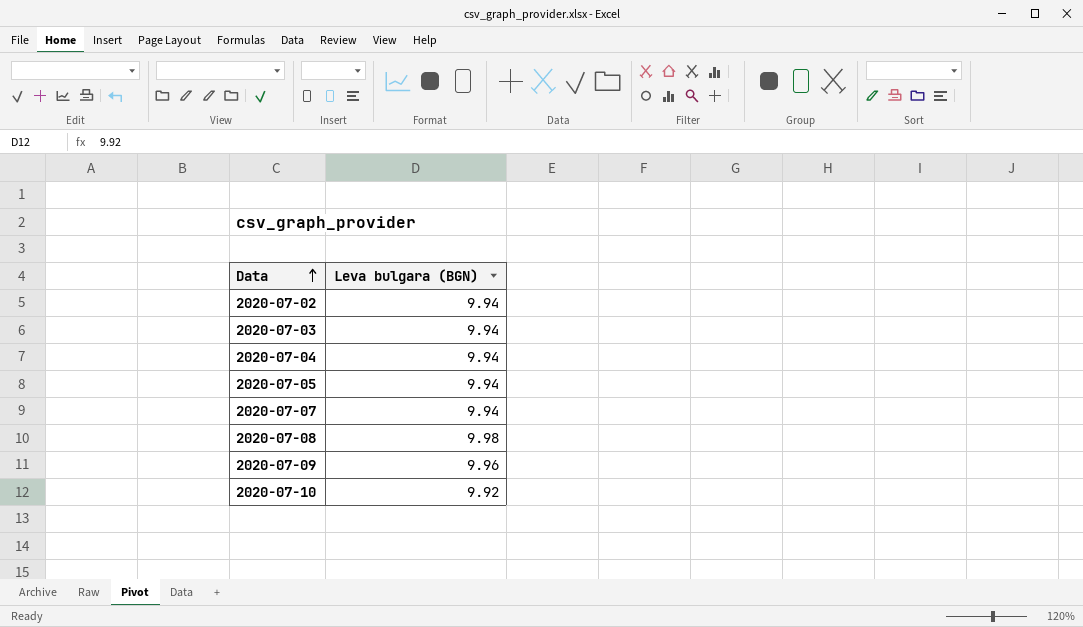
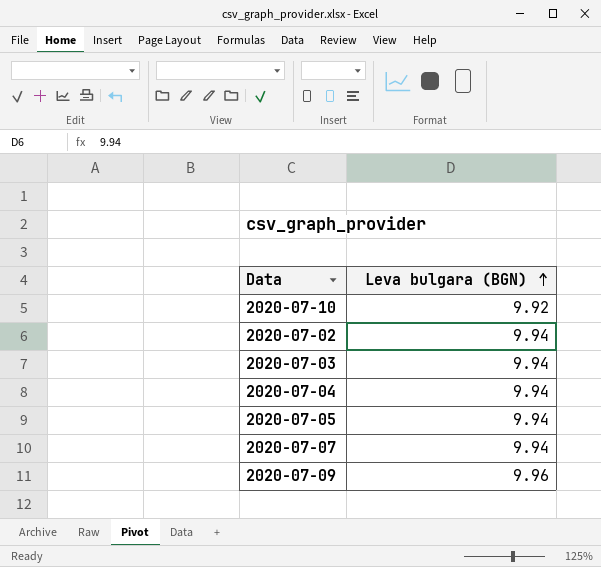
row order: Data ascending -> Leva bulgara (BGN) ascending
row 2020-07-08: 9.98 -> none

